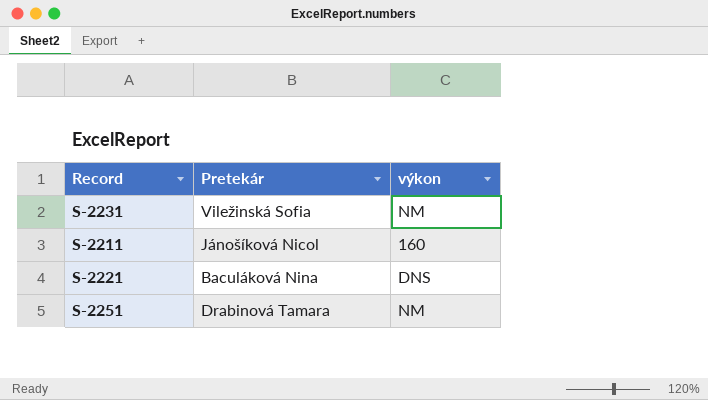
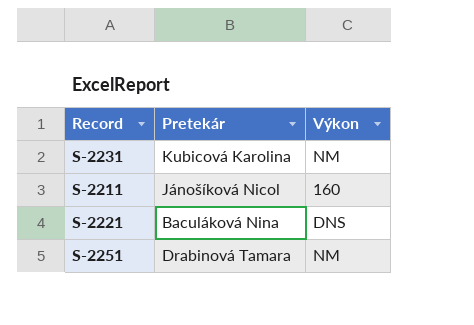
column name: výkon -> Výkon
S-2231 | Pretekár: Viležinská Sofia -> Kubicová Karolina

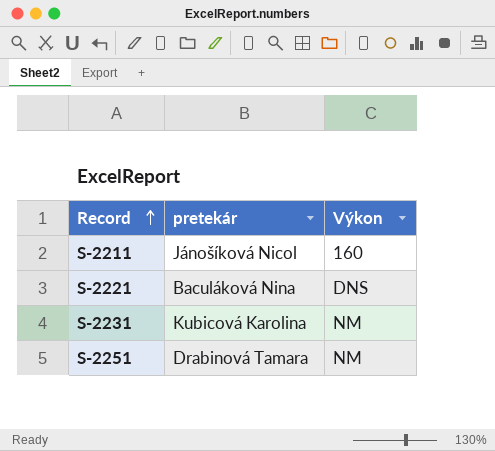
row order: none -> Record ascending
column name: Pretekár -> pretekár

